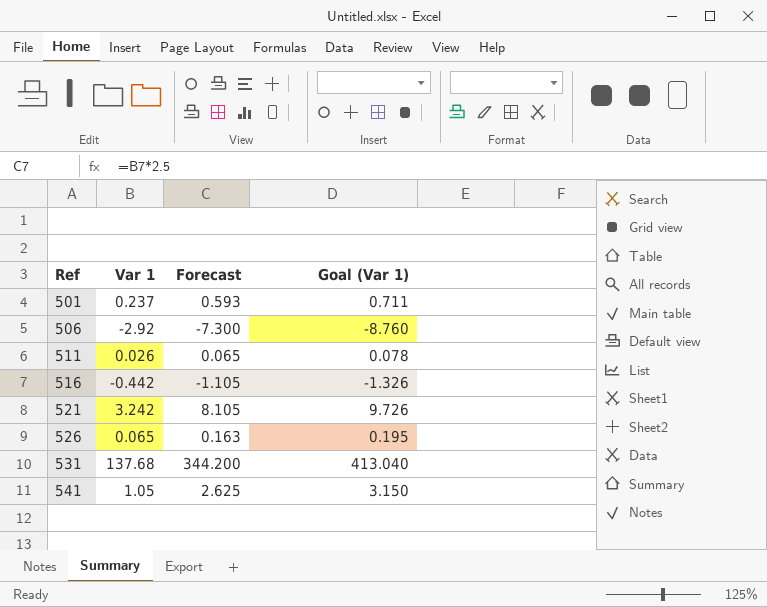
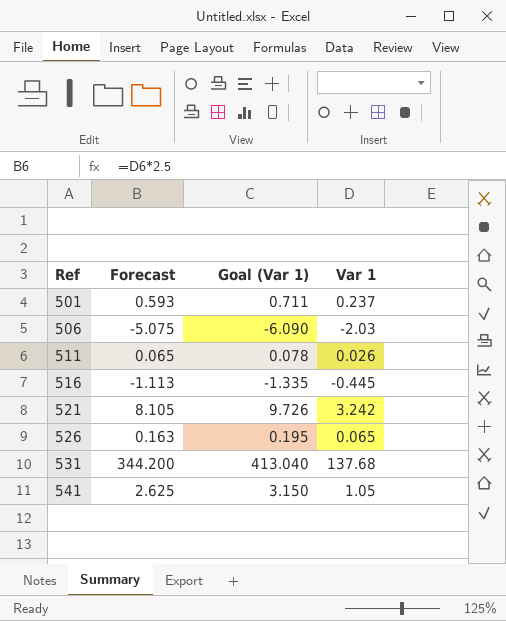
column Var 1 | position: 2 -> 4
506 | Forecast: -7.300 -> -5.075
506 | Goal (Var 1): -8.760 -> -6.090
506 | Var 1: -2.92 -> -2.03
516 | Forecast: -1.105 -> -1.113
516 | Goal (Var 1): -1.326 -> -1.335
516 | Var 1: -0.442 -> -0.445

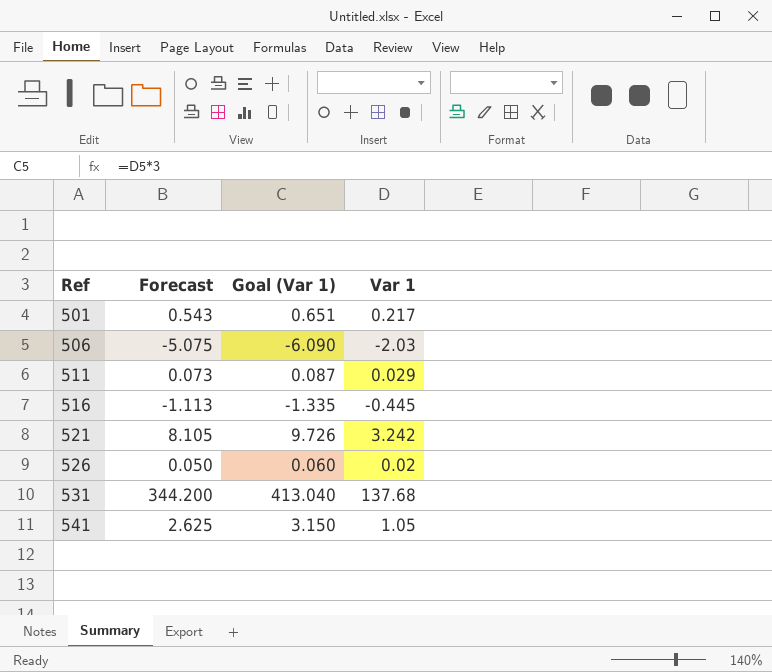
501 | Forecast: 0.593 -> 0.543
501 | Goal (Var 1): 0.711 -> 0.651
501 | Var 1: 0.237 -> 0.217
511 | Forecast: 0.065 -> 0.073
511 | Goal (Var 1): 0.078 -> 0.087
511 | Var 1: 0.026 -> 0.029
526 | Forecast: 0.163 -> 0.050
526 | Goal (Var 1): 0.195 -> 0.060
526 | Var 1: 0.065 -> 0.02

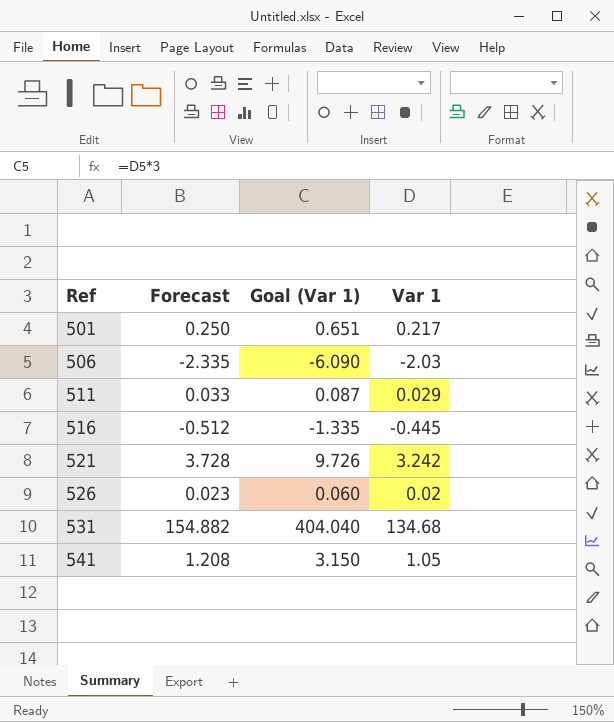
column Forecast | formula: [Var 1] * 2.5 -> [Var 1] * 1.15
531 | Goal (Var 1): 413.040 -> 404.040
531 | Var 1: 137.68 -> 134.68

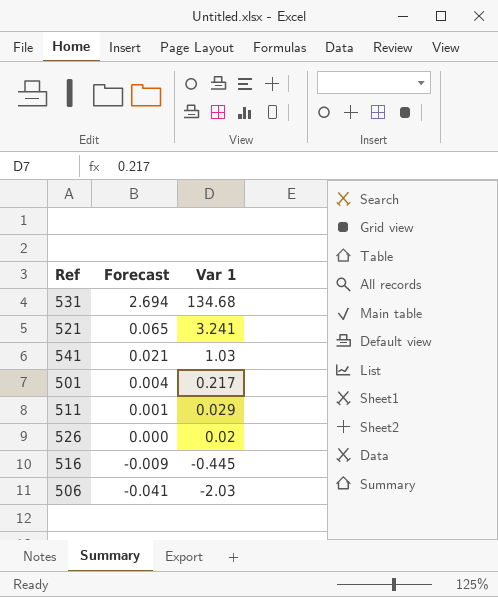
row order: Ref ascending -> Forecast descending
column Goal (Var 1) | formula: [Var 1] * 3 -> none
column Forecast | formula: [Var 1] * 1.15 -> [Var 1] * 0.02
521 | Var 1: 3.242 -> 3.241
541 | Var 1: 1.05 -> 1.03

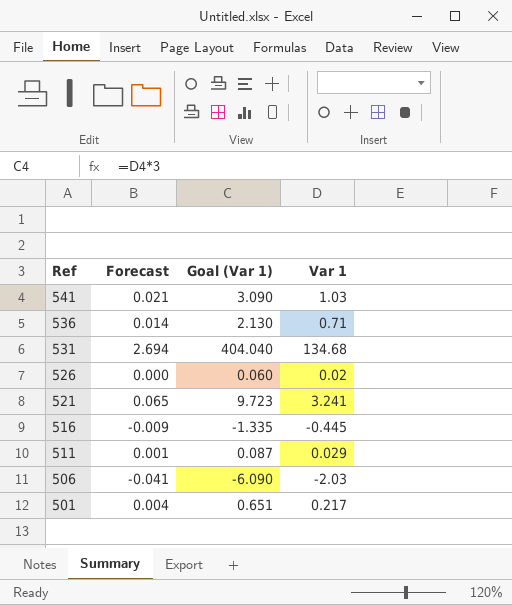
row order: Forecast descending -> Ref descending
column Goal (Var 1) | formula: none -> [Var 1] * 3
row 536: none -> 0.014 | 2.130 | 0.71

